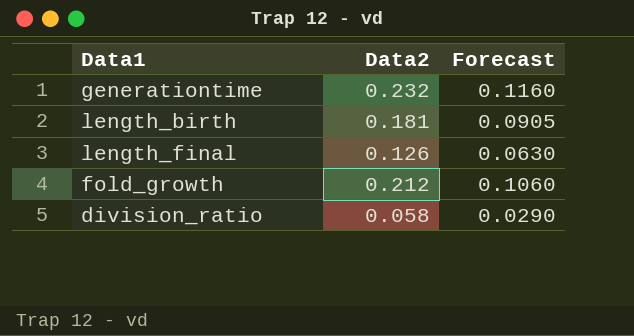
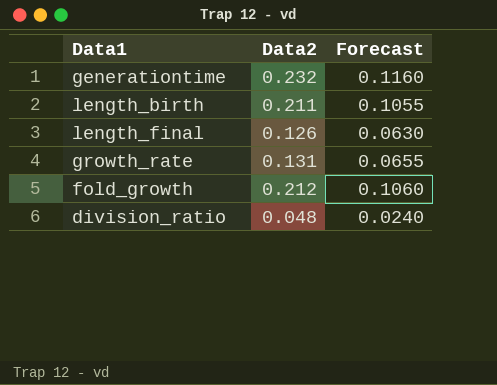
length_birth | Data2: 0.181 -> 0.211
length_birth | Forecast: 0.0905 -> 0.1055
row growth_rate: none -> 0.131 | 0.0655
division_ratio | Data2: 0.058 -> 0.048
division_ratio | Forecast: 0.0290 -> 0.0240

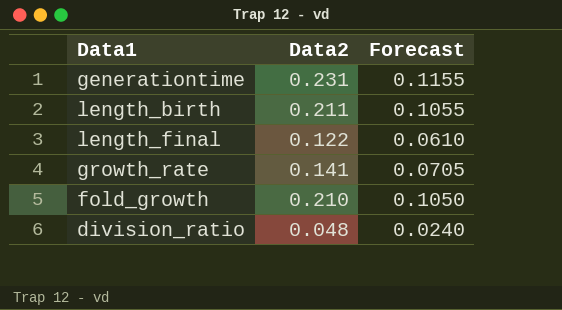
generationtime | Data2: 0.232 -> 0.231
generationtime | Forecast: 0.1160 -> 0.1155
length_final | Data2: 0.126 -> 0.122
length_final | Forecast: 0.0630 -> 0.0610
growth_rate | Data2: 0.131 -> 0.141
growth_rate | Forecast: 0.0655 -> 0.0705
fold_growth | Data2: 0.212 -> 0.210
fold_growth | Forecast: 0.1060 -> 0.1050

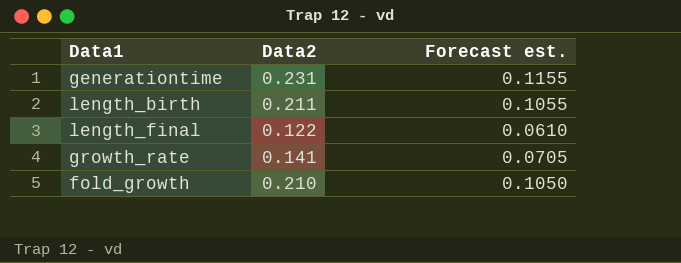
column name: Forecast -> Forecast est.
row division_ratio: 0.048 | 0.0240 -> none

